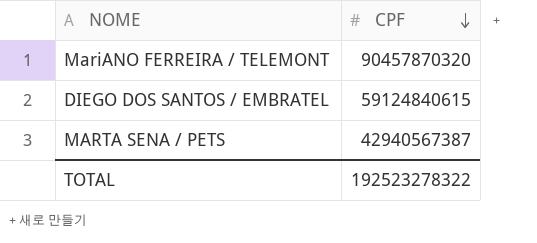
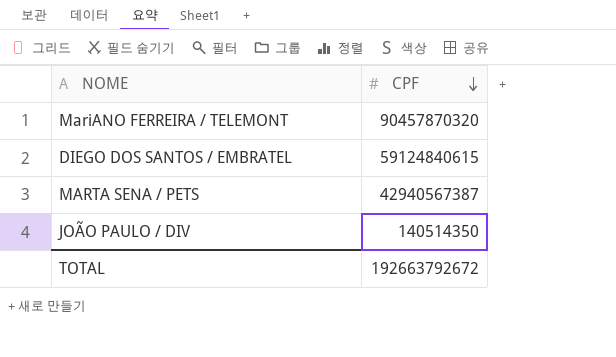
row JOÃO PAULO / DIV: none -> 140514350
TOTAL | CPF: 192523278322 -> 192663792672

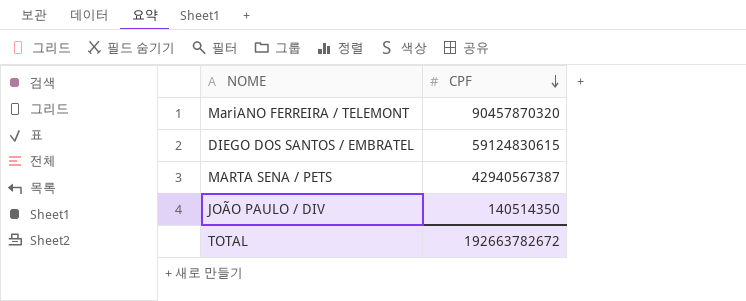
DIEGO DOS SANTOS / EMBRATEL | CPF: 59124840615 -> 59124830615
TOTAL | CPF: 192663792672 -> 192663782672

